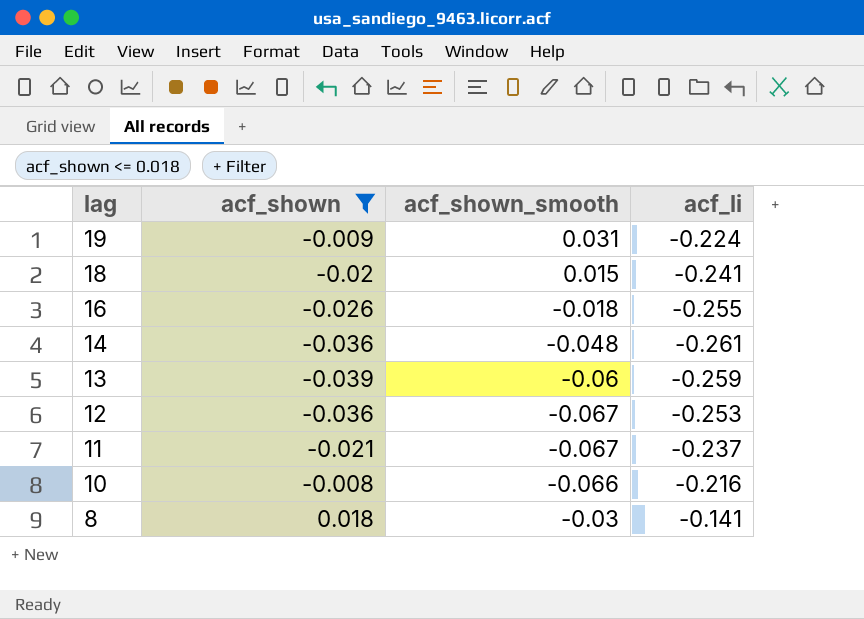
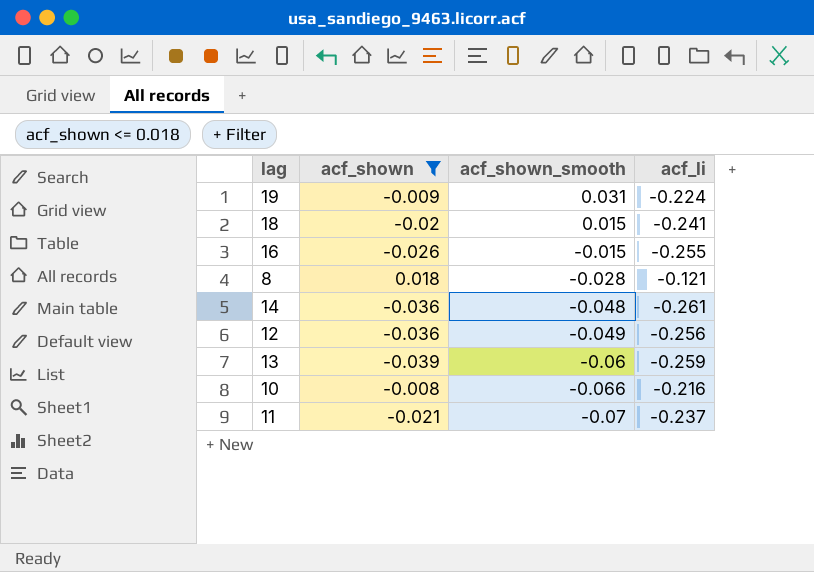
row order: lag descending -> acf_shown_smooth descending
16 | acf_shown_smooth: -0.018 -> -0.015
8 | acf_shown_smooth: -0.03 -> -0.028
8 | acf_li: -0.141 -> -0.121
12 | acf_shown_smooth: -0.067 -> -0.049
12 | acf_li: -0.253 -> -0.256
11 | acf_shown_smooth: -0.067 -> -0.07

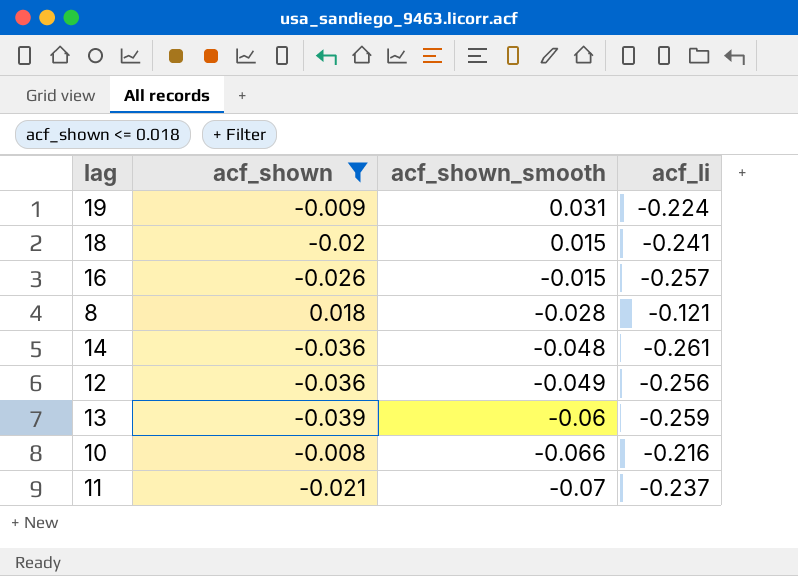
16 | acf_li: -0.255 -> -0.257

